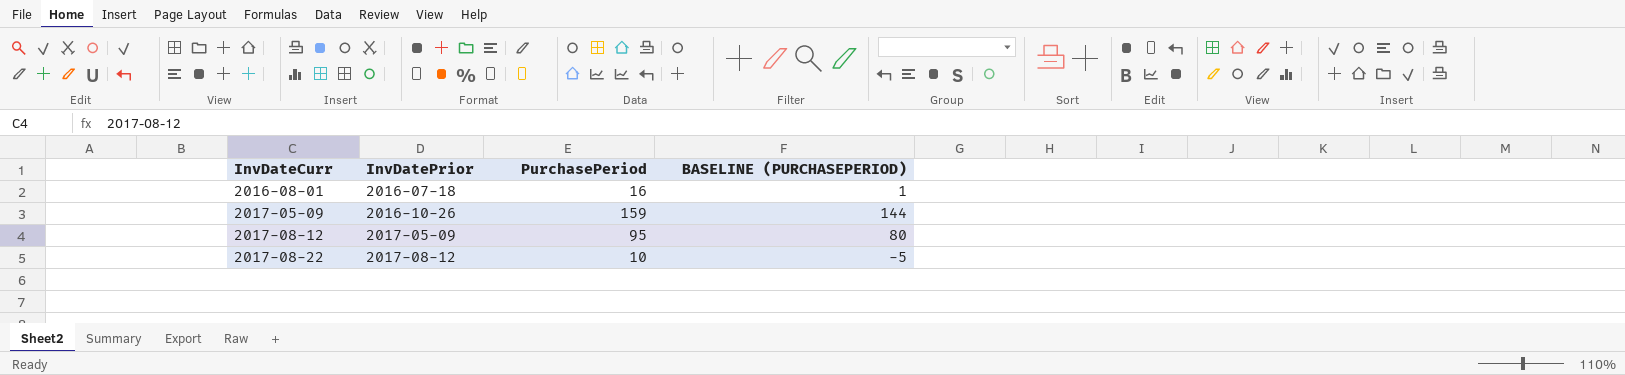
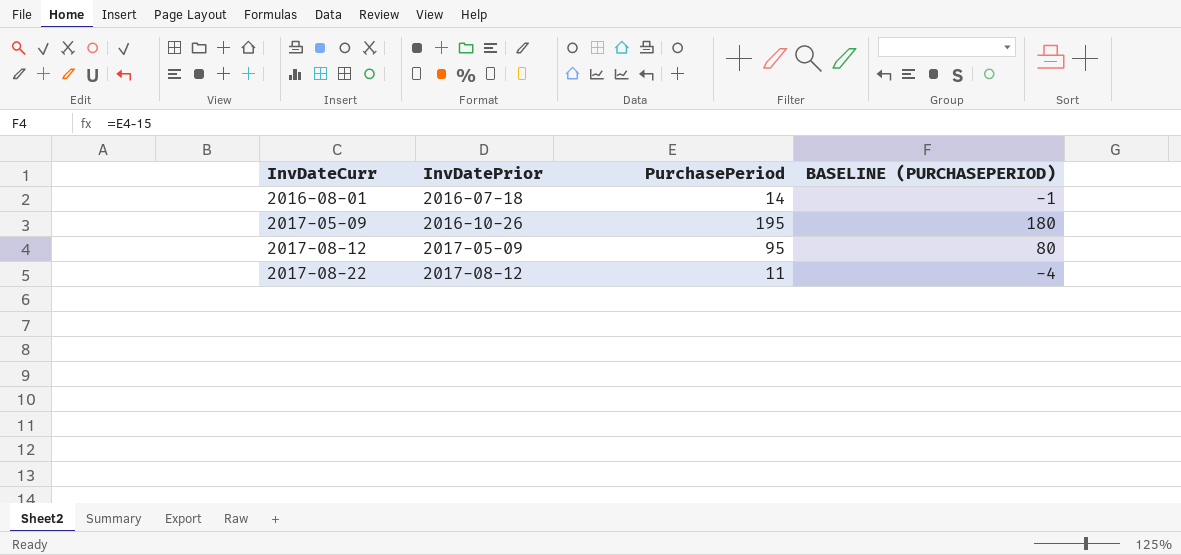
2016-08-01 | PurchasePeriod: 16 -> 14
2016-08-01 | BASELINE (PURCHASEPERIOD): 1 -> -1
2017-05-09 | PurchasePeriod: 159 -> 195
2017-05-09 | BASELINE (PURCHASEPERIOD): 144 -> 180
2017-08-22 | PurchasePeriod: 10 -> 11
2017-08-22 | BASELINE (PURCHASEPERIOD): -5 -> -4

